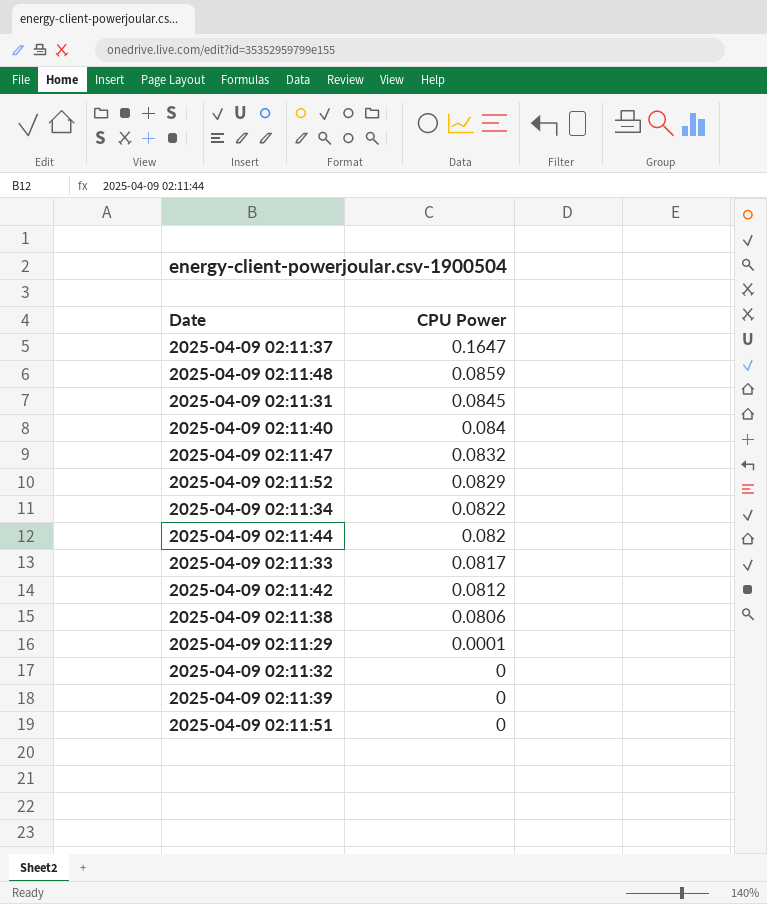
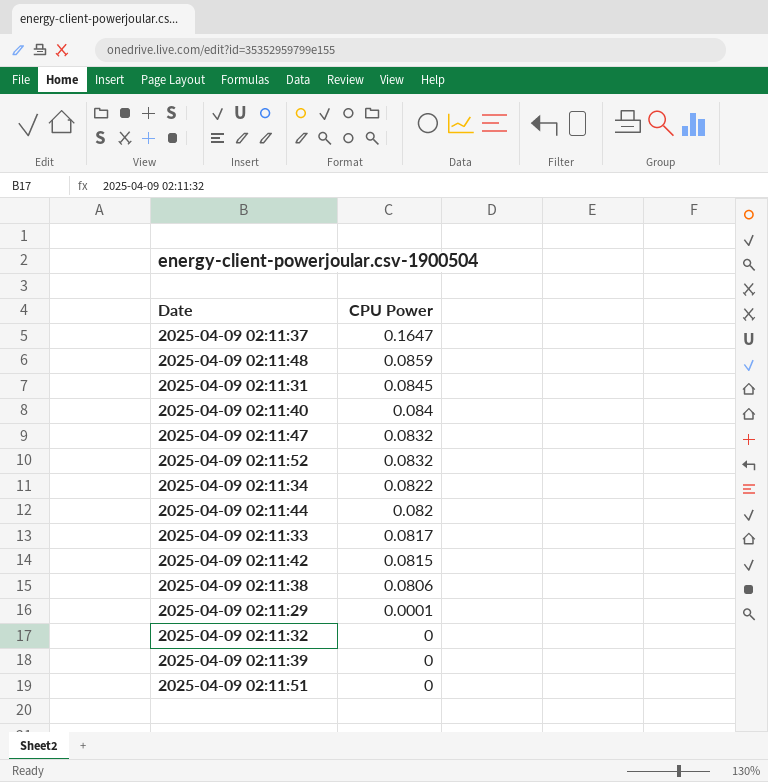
2025-04-09 02:11:52 | CPU Power: 0.0829 -> 0.0832
2025-04-09 02:11:42 | CPU Power: 0.0812 -> 0.0815

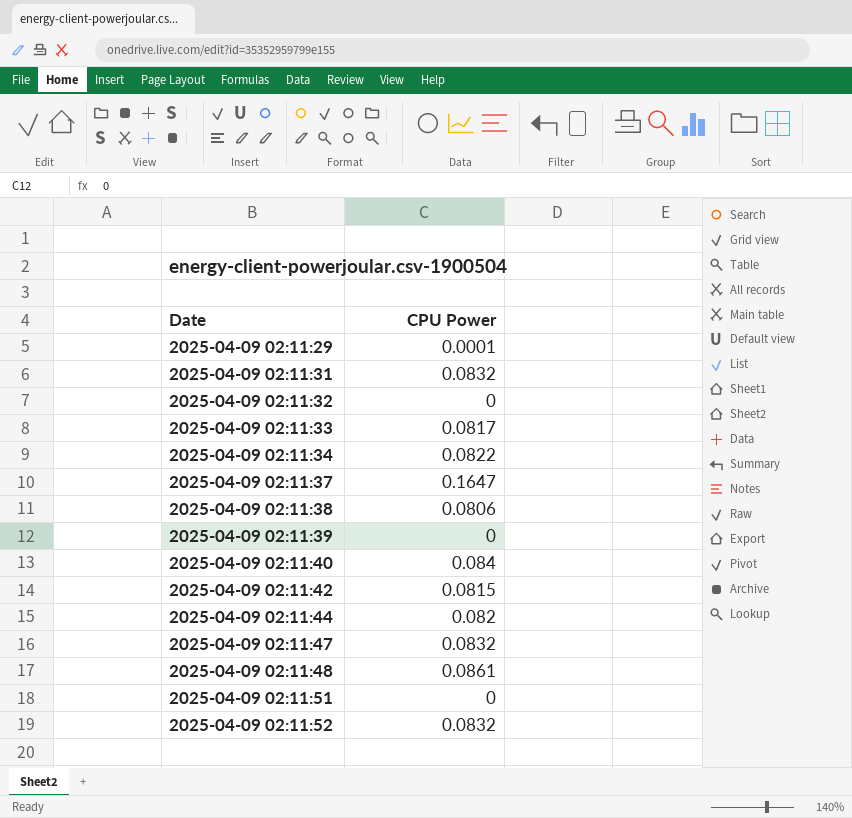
row order: CPU Power descending -> Date ascending
2025-04-09 02:11:31 | CPU Power: 0.0845 -> 0.0832
2025-04-09 02:11:48 | CPU Power: 0.0859 -> 0.0861

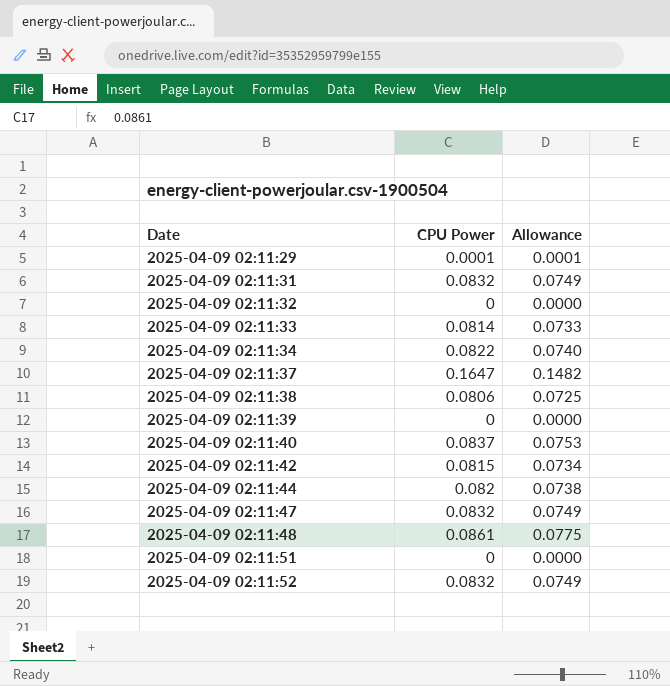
column Allowance | formula: none -> [CPU Power] * 0.9
2025-04-09 02:11:33 | CPU Power: 0.0817 -> 0.0814
2025-04-09 02:11:40 | CPU Power: 0.084 -> 0.0837

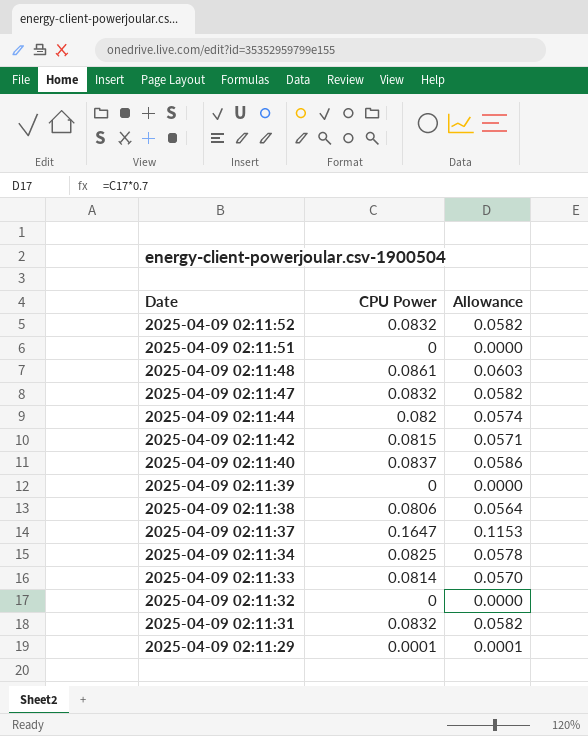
row order: Date ascending -> Date descending
column Allowance | formula: [CPU Power] * 0.9 -> [CPU Power] * 0.7
2025-04-09 02:11:34 | CPU Power: 0.0822 -> 0.0825

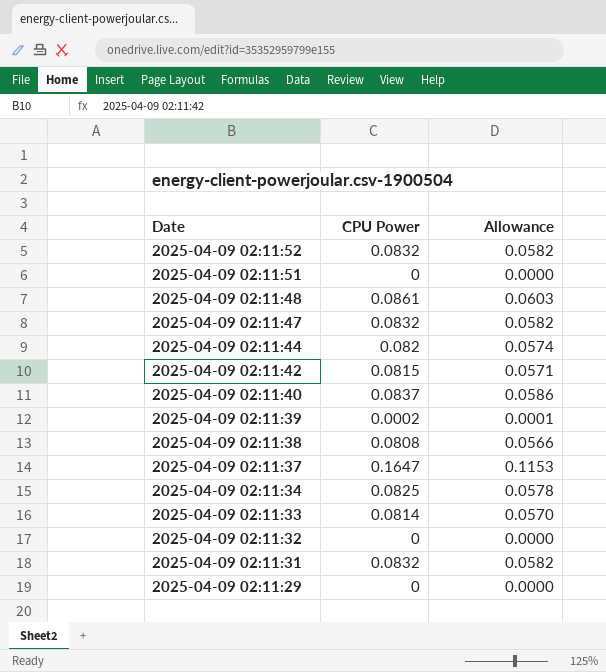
2025-04-09 02:11:39 | CPU Power: 0 -> 0.0002
2025-04-09 02:11:39 | Allowance: 0.0000 -> 0.0001
2025-04-09 02:11:38 | CPU Power: 0.0806 -> 0.0808
2025-04-09 02:11:38 | Allowance: 0.0564 -> 0.0566
2025-04-09 02:11:29 | CPU Power: 0.0001 -> 0
2025-04-09 02:11:29 | Allowance: 0.0001 -> 0.0000

